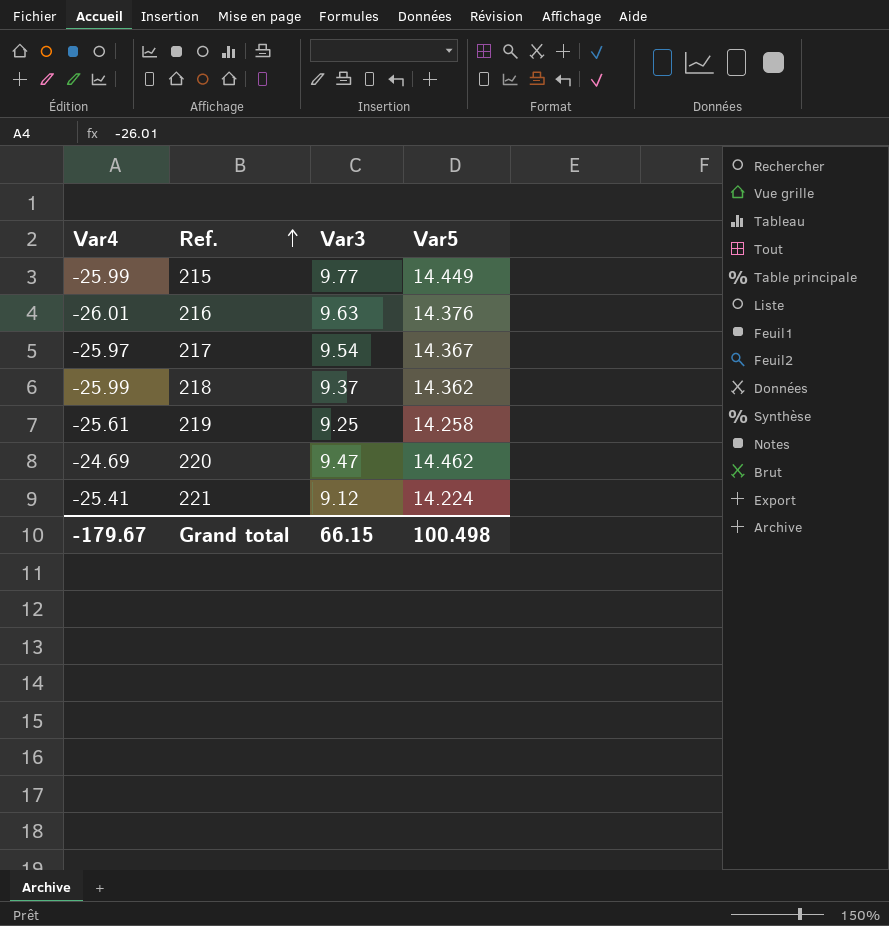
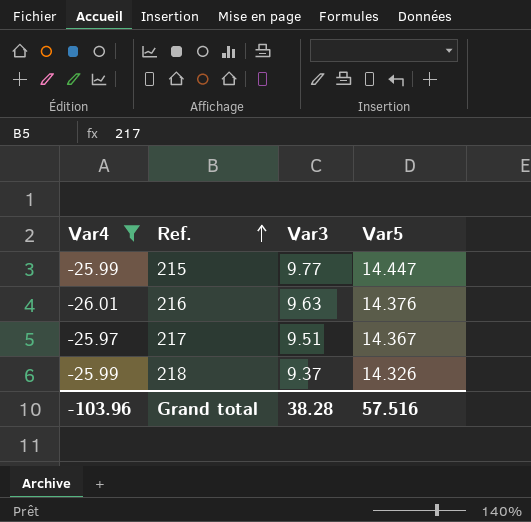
filter: none -> Var4 <= -25.97
215 | Var5: 14.449 -> 14.447
217 | Var3: 9.54 -> 9.51
218 | Var5: 14.362 -> 14.326
Grand total | Var4: -179.67 -> -103.96
Grand total | Var3: 66.15 -> 38.28
Grand total | Var5: 100.498 -> 57.516

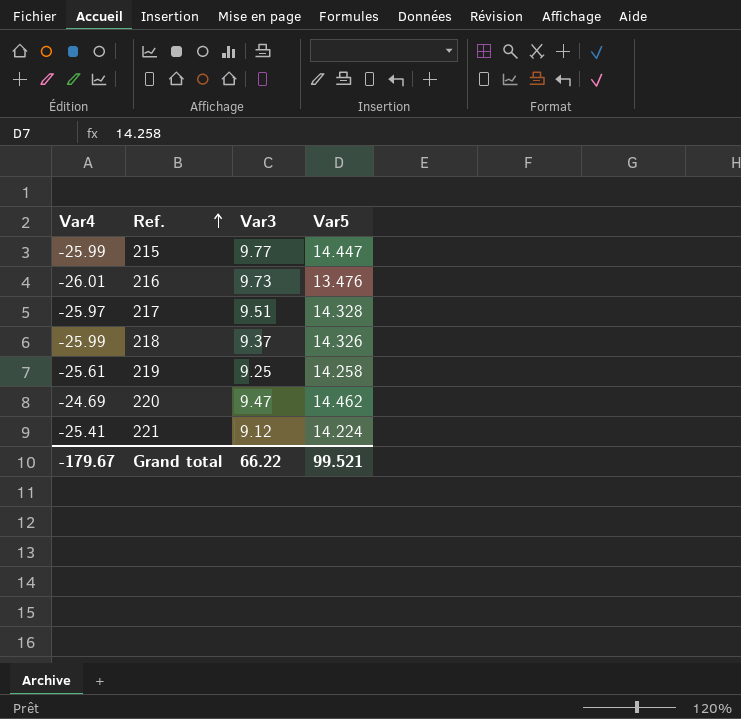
filter: Var4 <= -25.97 -> none
216 | Var3: 9.63 -> 9.73
216 | Var5: 14.376 -> 13.476
217 | Var5: 14.367 -> 14.328
Grand total | Var4: -103.96 -> -179.67
Grand total | Var3: 38.28 -> 66.22
Grand total | Var5: 57.516 -> 99.521

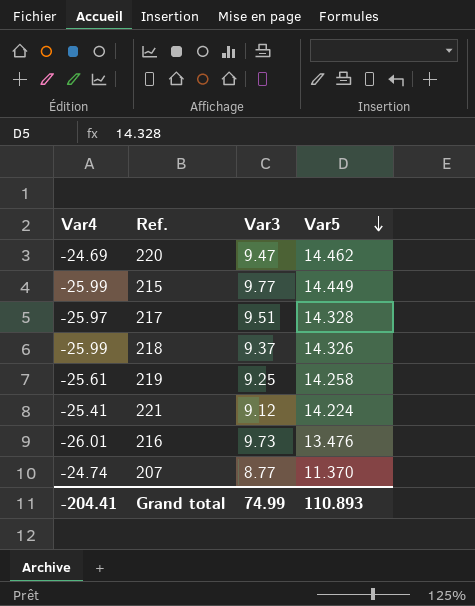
row order: Ref. ascending -> Var5 descending
215 | Var5: 14.447 -> 14.449
row 207: none -> -24.74 | 8.77 | 11.370
Grand total | Var4: -179.67 -> -204.41
Grand total | Var3: 66.22 -> 74.99
Grand total | Var5: 99.521 -> 110.893

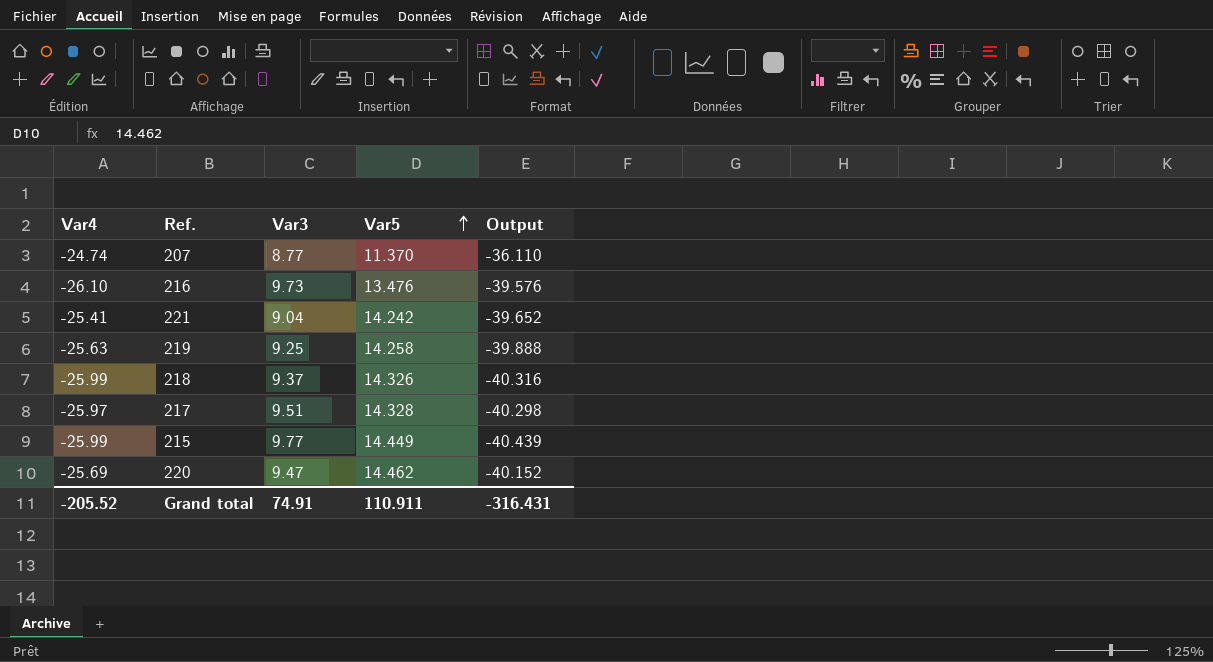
row order: Var5 descending -> Var5 ascending
column Output | formula: none -> [Var4] - [Var5]
216 | Var4: -26.01 -> -26.10
221 | Var3: 9.12 -> 9.04
221 | Var5: 14.224 -> 14.242
219 | Var4: -25.61 -> -25.63
220 | Var4: -24.69 -> -25.69
Grand total | Var4: -204.41 -> -205.52
Grand total | Var3: 74.99 -> 74.91
Grand total | Var5: 110.893 -> 110.911

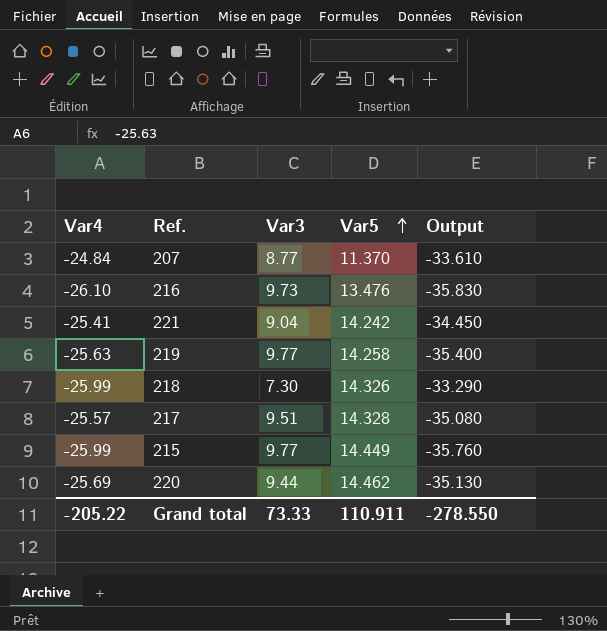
column Output | formula: [Var4] - [Var5] -> [Var4] - [Var3]
207 | Var4: -24.74 -> -24.84
219 | Var3: 9.25 -> 9.77
218 | Var3: 9.37 -> 7.30
217 | Var4: -25.97 -> -25.57
220 | Var3: 9.47 -> 9.44
Grand total | Var4: -205.52 -> -205.22
Grand total | Var3: 74.91 -> 73.33
Grand total | Output: -316.431 -> -278.550

